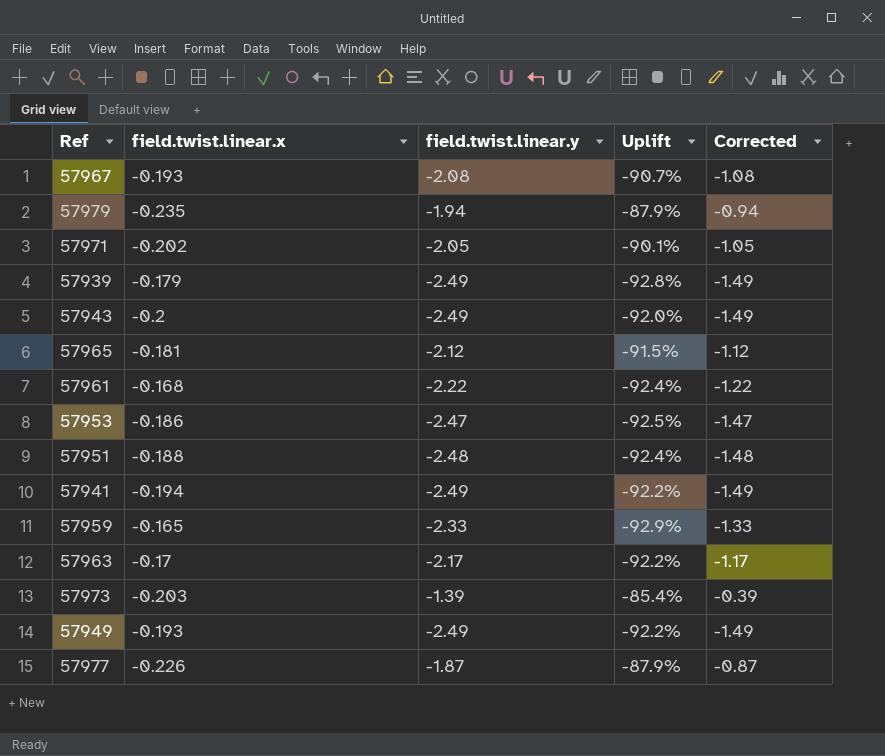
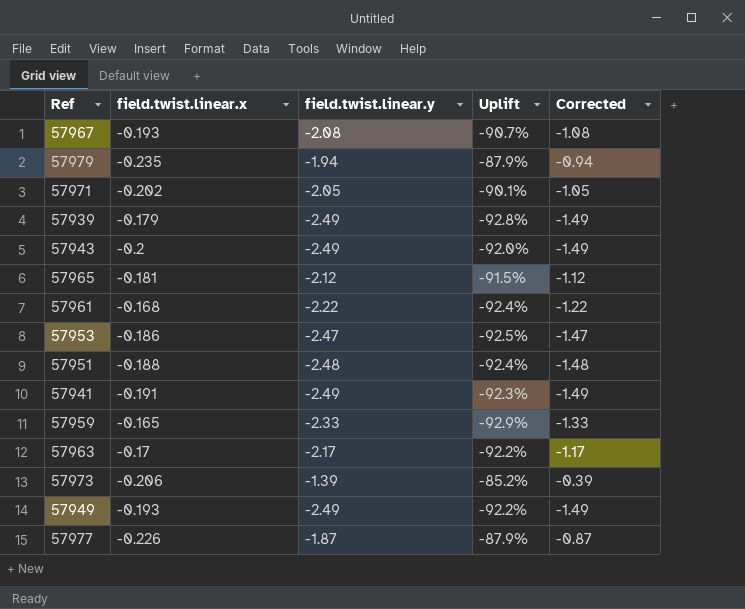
57941 | field.twist.linear.x: -0.194 -> -0.191
57941 | Uplift: -92.2% -> -92.3%
57973 | field.twist.linear.x: -0.203 -> -0.206
57973 | Uplift: -85.4% -> -85.2%

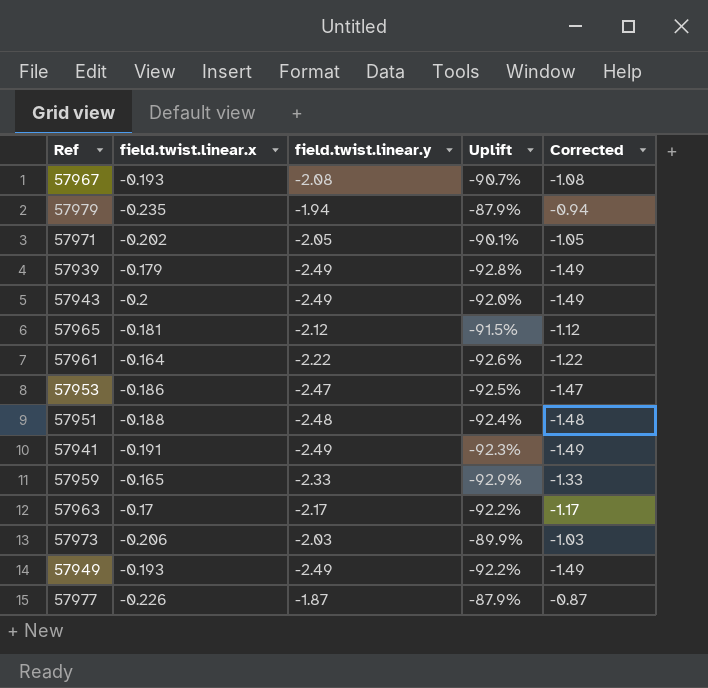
57961 | field.twist.linear.x: -0.168 -> -0.164
57961 | Uplift: -92.4% -> -92.6%
57973 | field.twist.linear.y: -1.39 -> -2.03
57973 | Uplift: -85.2% -> -89.9%
57973 | Corrected: -0.39 -> -1.03

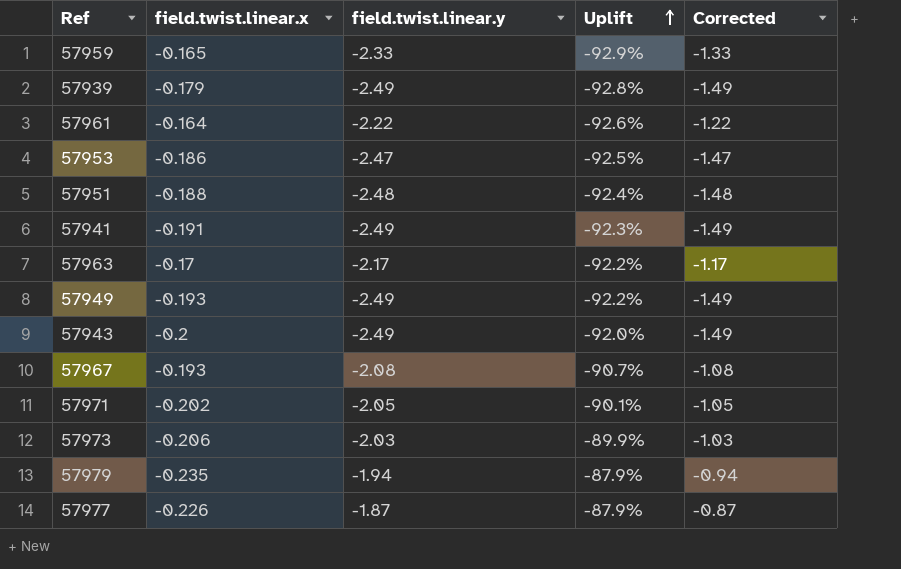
row order: none -> Uplift ascending
row 57965: -0.181 | -2.12 | -91.5% | -1.12 -> none

